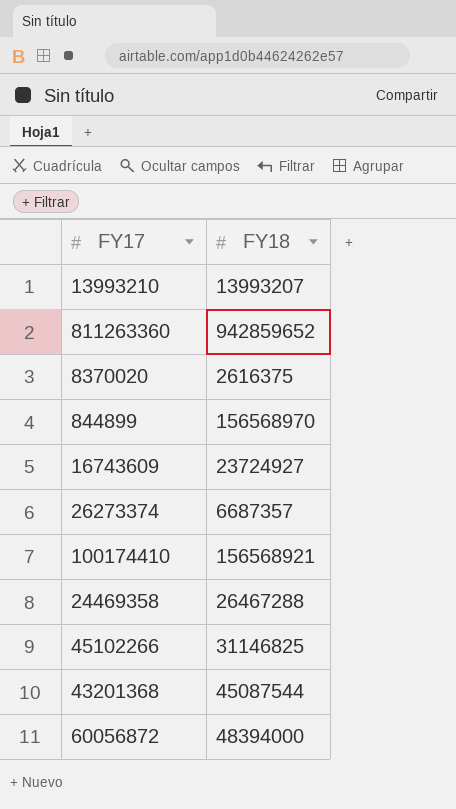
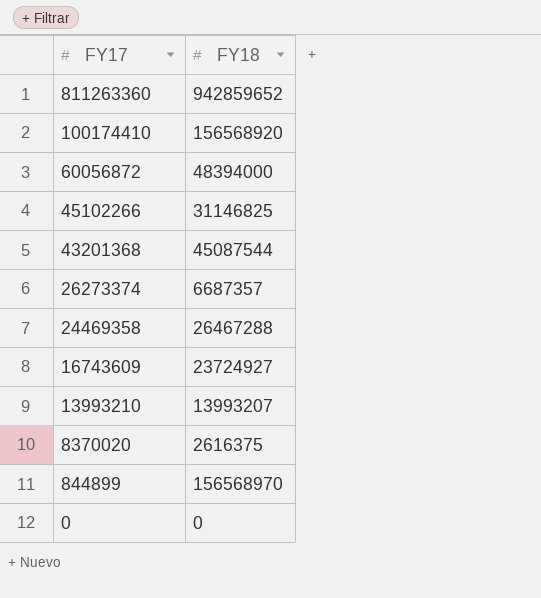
row order: none -> FY17 descending
100174410 | FY18: 156568921 -> 156568920
row 0: none -> 0

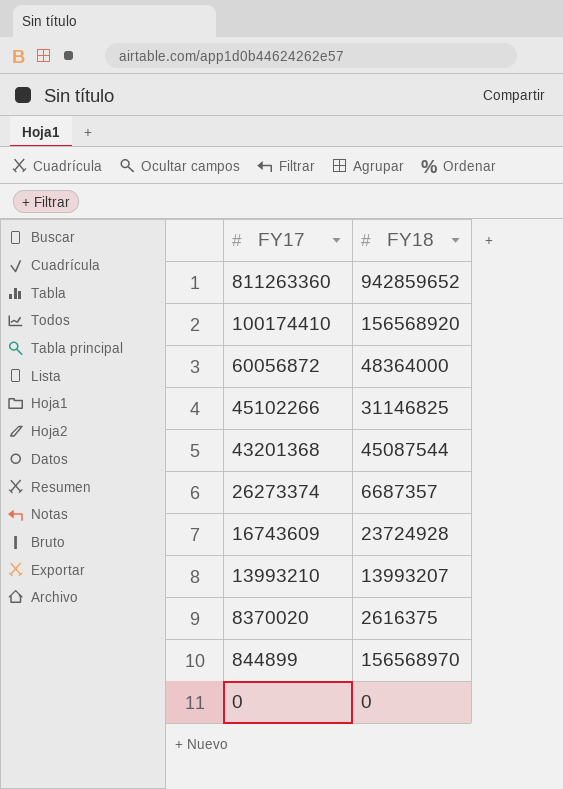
row 24469358: 26467288 -> none
60056872 | FY18: 48394000 -> 48364000
16743609 | FY18: 23724927 -> 23724928

